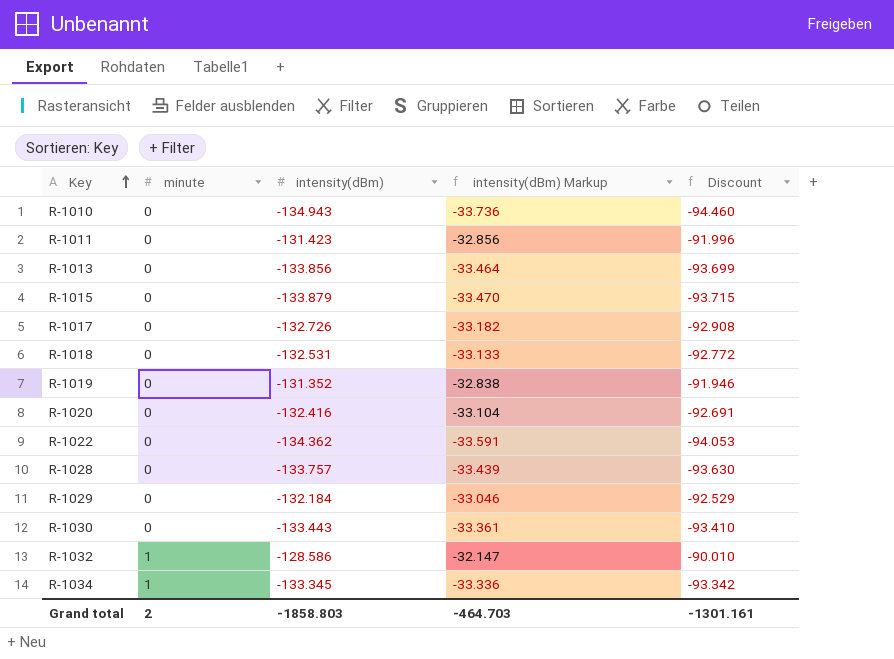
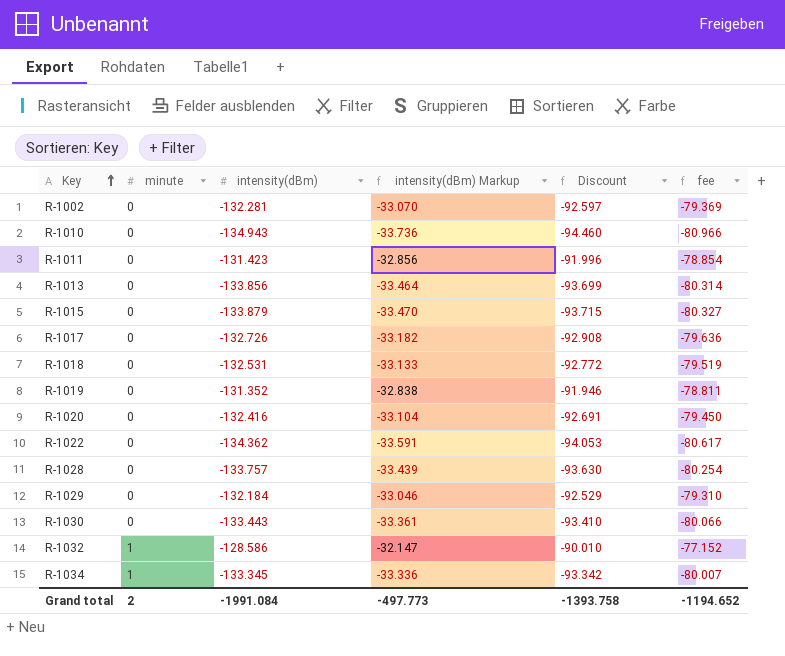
column fee | formula: none -> [intensity(dBm)] * 0.6
row R-1002: none -> 0 | -132.281 | -33.070 | -92.597 | -79.369
Grand total | intensity(dBm): -1858.803 -> -1991.084
Grand total | intensity(dBm) Markup: -464.703 -> -497.773
Grand total | Discount: -1301.161 -> -1393.758

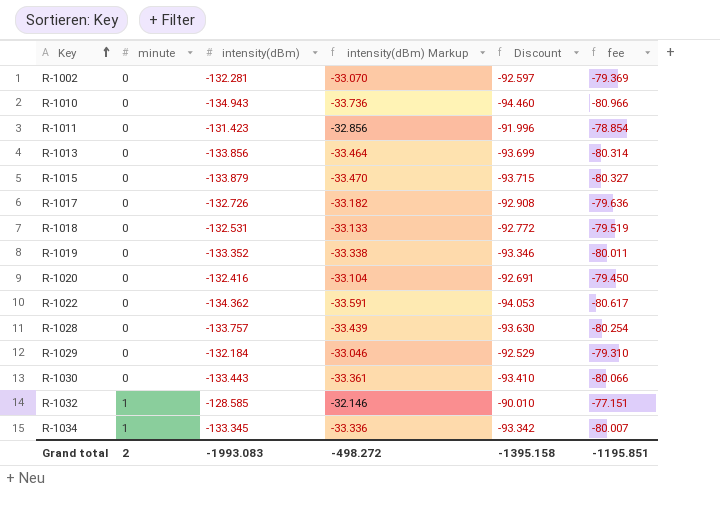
R-1019 | intensity(dBm): -131.352 -> -133.352
R-1019 | intensity(dBm) Markup: -32.838 -> -33.338
R-1019 | Discount: -91.946 -> -93.346
R-1019 | fee: -78.811 -> -80.011
R-1032 | intensity(dBm): -128.586 -> -128.585
R-1032 | intensity(dBm) Markup: -32.147 -> -32.146
R-1032 | fee: -77.152 -> -77.151
Grand total | intensity(dBm): -1991.084 -> -1993.083
Grand total | intensity(dBm) Markup: -497.773 -> -498.272
Grand total | Discount: -1393.758 -> -1395.158
Grand total | fee: -1194.652 -> -1195.851

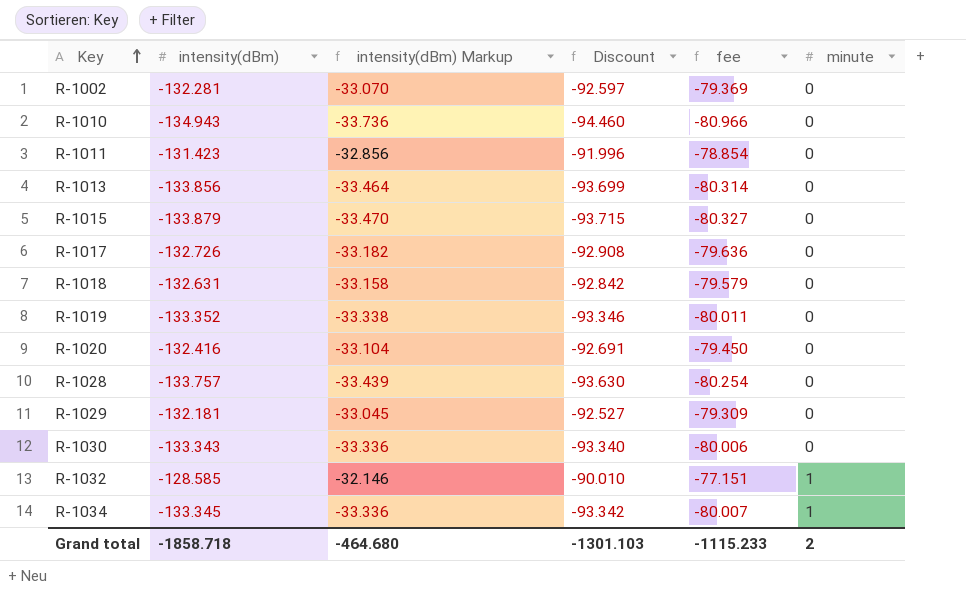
column minute | position: 2 -> 6
row R-1022: 0 | -134.362 | -33.591 | -94.053 | -80.617 -> none
R-1018 | intensity(dBm): -132.531 -> -132.631
R-1018 | intensity(dBm) Markup: -33.133 -> -33.158
R-1018 | Discount: -92.772 -> -92.842
R-1018 | fee: -79.519 -> -79.579
R-1029 | intensity(dBm): -132.184 -> -132.181
R-1029 | intensity(dBm) Markup: -33.046 -> -33.045
R-1029 | Discount: -92.529 -> -92.527
R-1029 | fee: -79.310 -> -79.309
R-1030 | intensity(dBm): -133.443 -> -133.343
R-1030 | intensity(dBm) Markup: -33.361 -> -33.336
R-1030 | Discount: -93.410 -> -93.340
R-1030 | fee: -80.066 -> -80.006
Grand total | intensity(dBm): -1993.083 -> -1858.718
Grand total | intensity(dBm) Markup: -498.272 -> -464.680
Grand total | Discount: -1395.158 -> -1301.103
Grand total | fee: -1195.851 -> -1115.233

